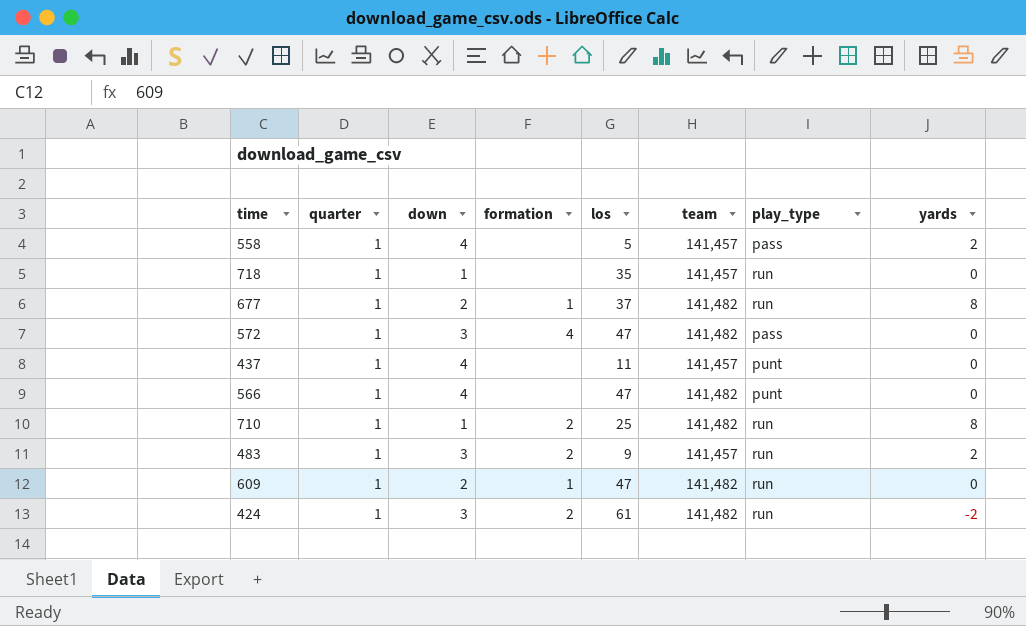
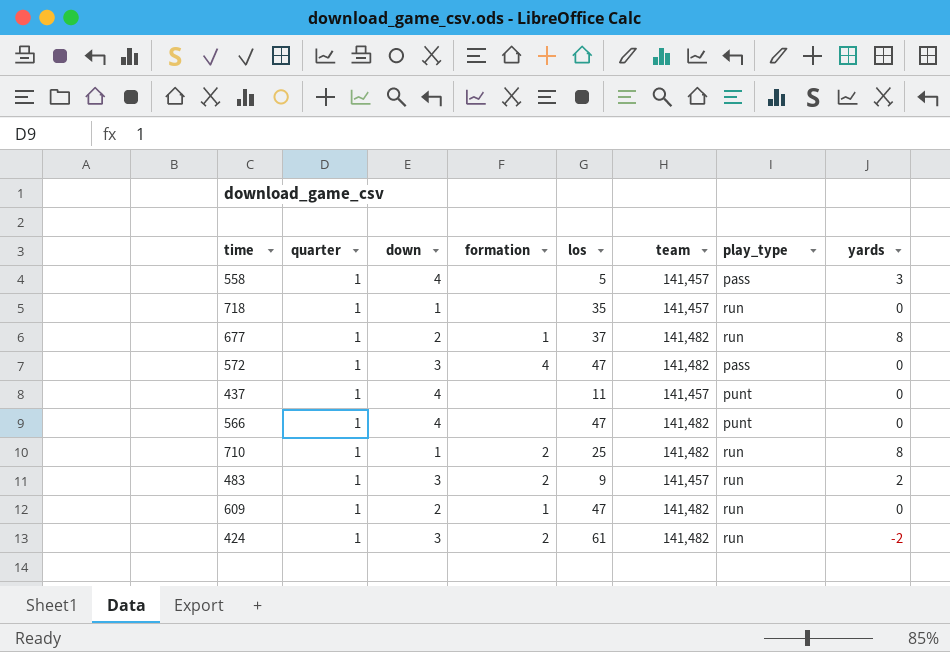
558 | yards: 2 -> 3

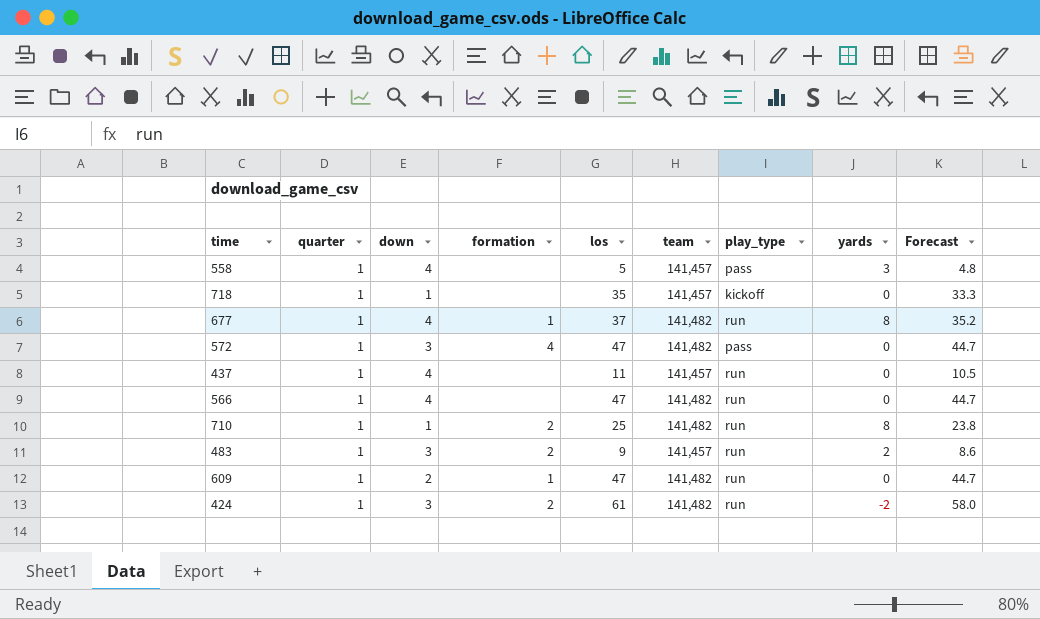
column Forecast | formula: none -> [los] * 0.95
718 | play_type: run -> kickoff
677 | down: 2 -> 4
437 | play_type: punt -> run
566 | play_type: punt -> run

